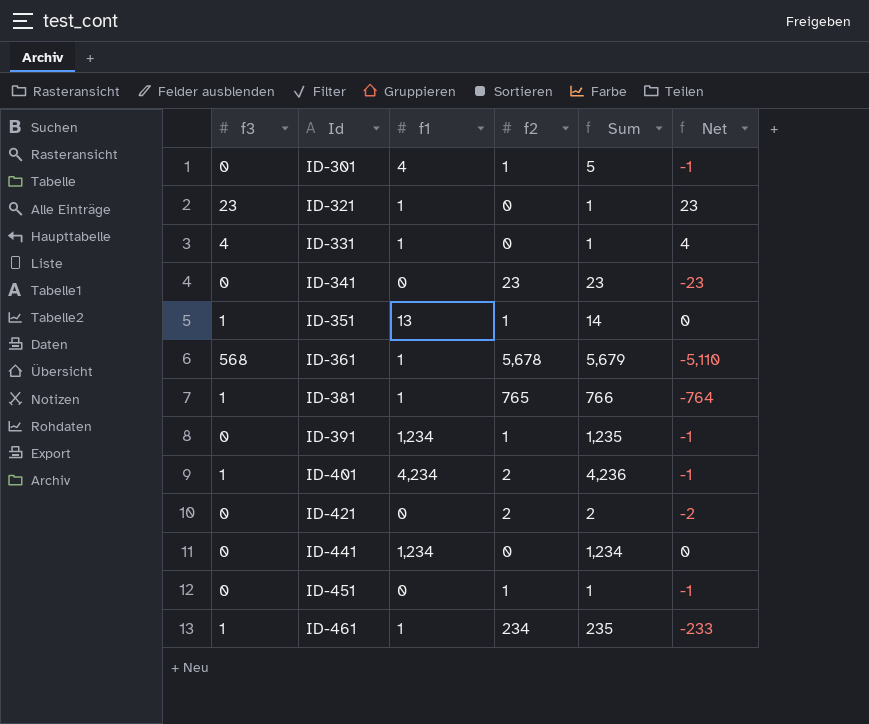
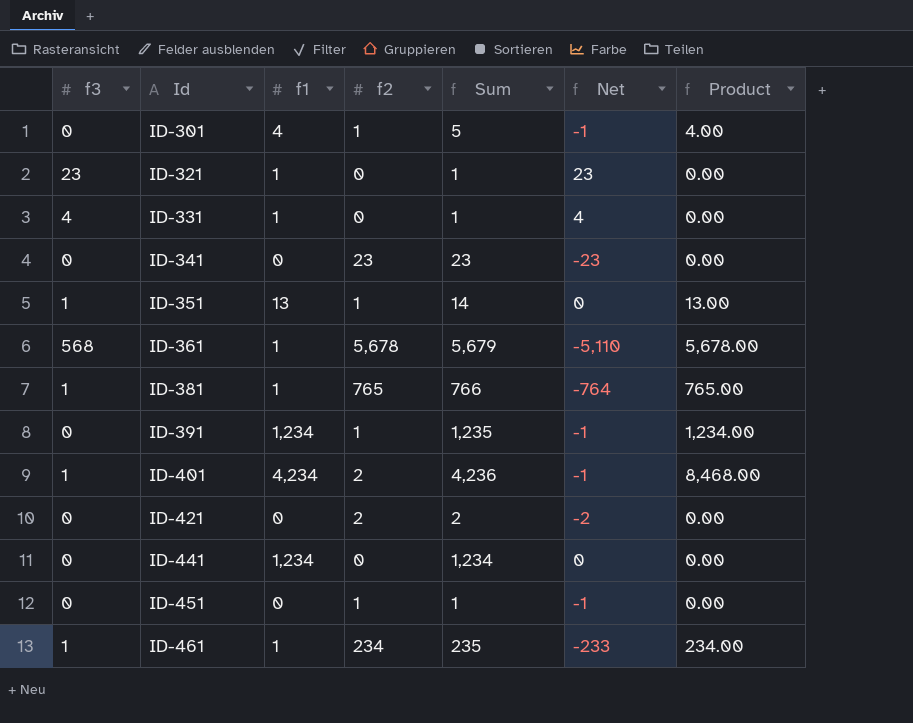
column Product | formula: none -> [f1] * [f2]

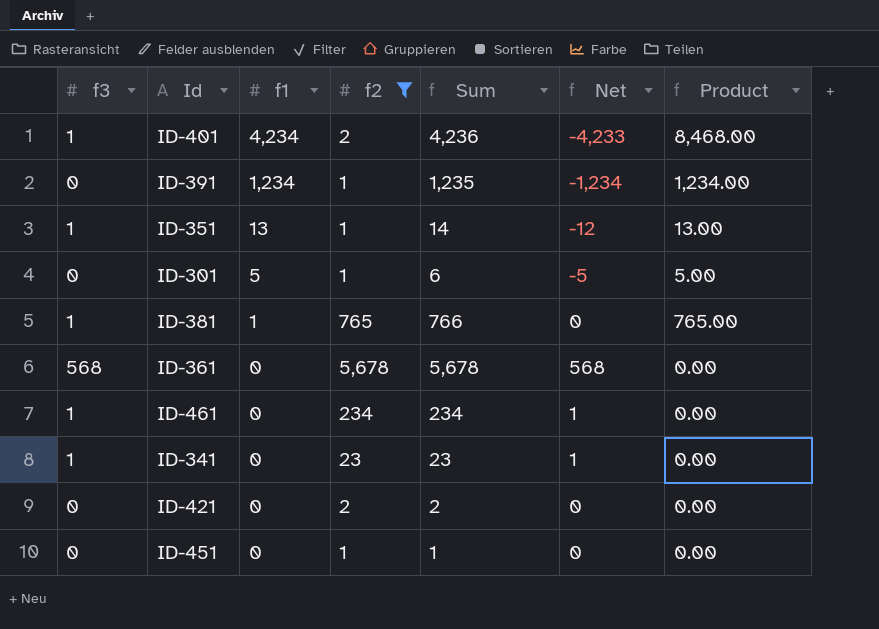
filter: none -> f2 != 0
row order: Id ascending -> f1 descending
column Net | formula: [f3] - [f2] -> [f3] - [f1]
ID-301 | f1: 4 -> 5
ID-301 | Sum: 5 -> 6
ID-301 | Product: 4.00 -> 5.00
ID-361 | f1: 1 -> 0
ID-361 | Sum: 5,679 -> 5,678
ID-361 | Product: 5,678.00 -> 0.00
ID-461 | f1: 1 -> 0
ID-461 | Sum: 235 -> 234
ID-461 | Product: 234.00 -> 0.00
ID-341 | f3: 0 -> 1

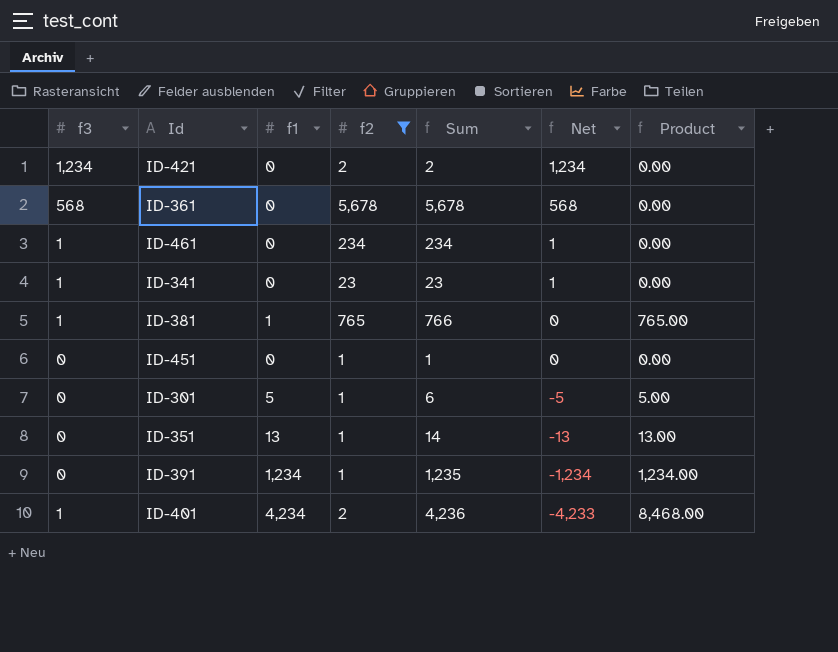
row order: f1 descending -> Net descending
ID-421 | f3: 0 -> 1,234
ID-421 | Net: 0 -> 1,234
ID-351 | f3: 1 -> 0
ID-351 | Net: -12 -> -13

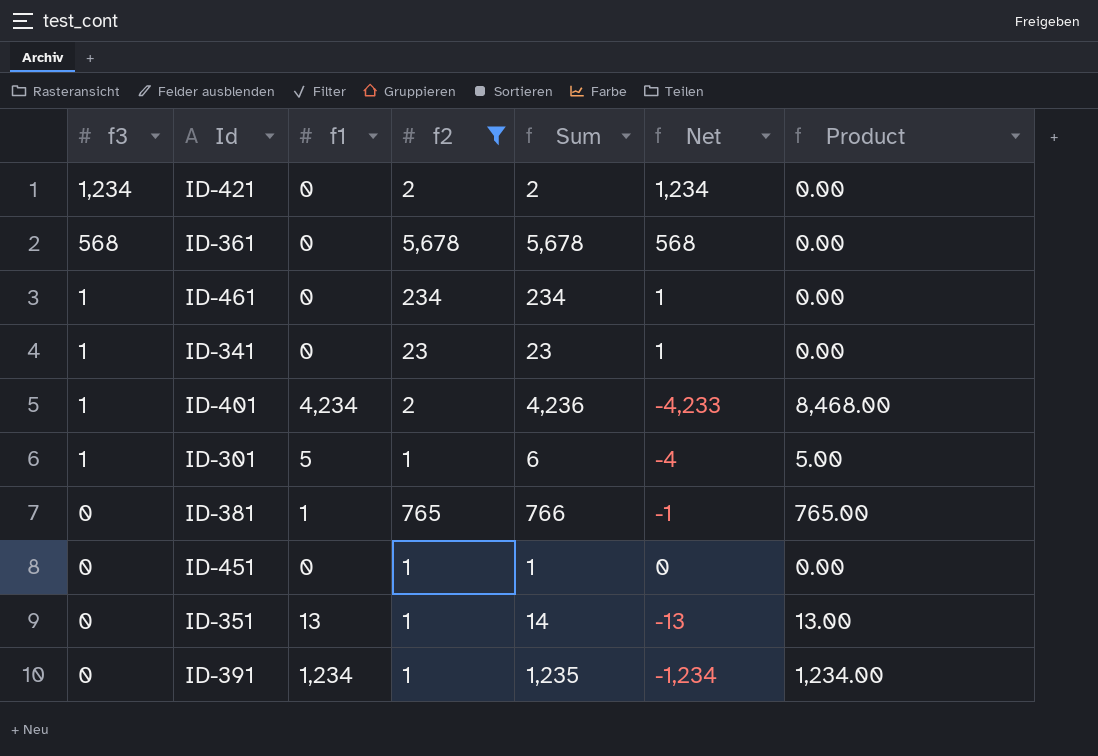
row order: Net descending -> f3 descending
ID-301 | f3: 0 -> 1
ID-301 | Net: -5 -> -4
ID-381 | f3: 1 -> 0
ID-381 | Net: 0 -> -1

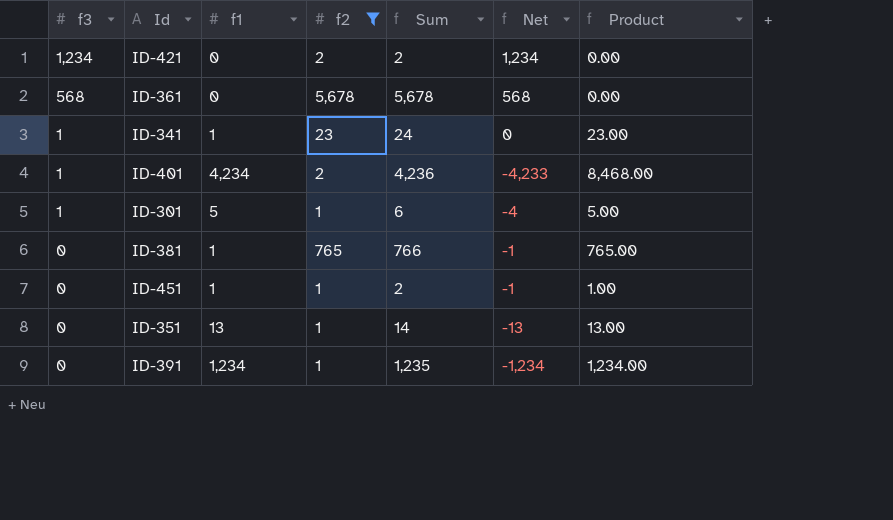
row ID-461: 1 | 0 | 234 | 234 | 1 | 0.00 -> none
ID-341 | f1: 0 -> 1
ID-341 | Sum: 23 -> 24
ID-341 | Net: 1 -> 0
ID-341 | Product: 0.00 -> 23.00
ID-451 | f1: 0 -> 1
ID-451 | Sum: 1 -> 2
ID-451 | Net: 0 -> -1
ID-451 | Product: 0.00 -> 1.00

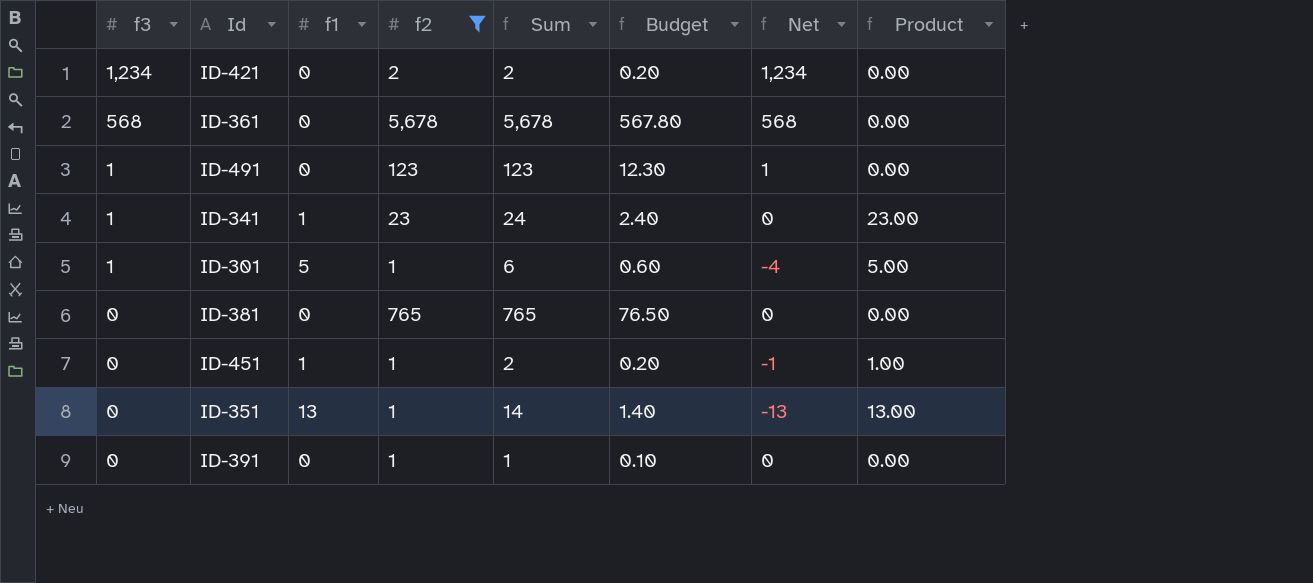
column Budget | formula: none -> [Sum] * 0.1
row ID-401: 1 | 4,234 | 2 | 4,236 | -4,233 | 8,468.00 -> none
row ID-491: none -> 1 | 0 | 123 | 123 | 12.30 | 1 | 0.00
ID-381 | f1: 1 -> 0
ID-381 | Sum: 766 -> 765
ID-381 | Net: -1 -> 0
ID-381 | Product: 765.00 -> 0.00
ID-391 | f1: 1,234 -> 0
ID-391 | Sum: 1,235 -> 1
ID-391 | Net: -1,234 -> 0
ID-391 | Product: 1,234.00 -> 0.00

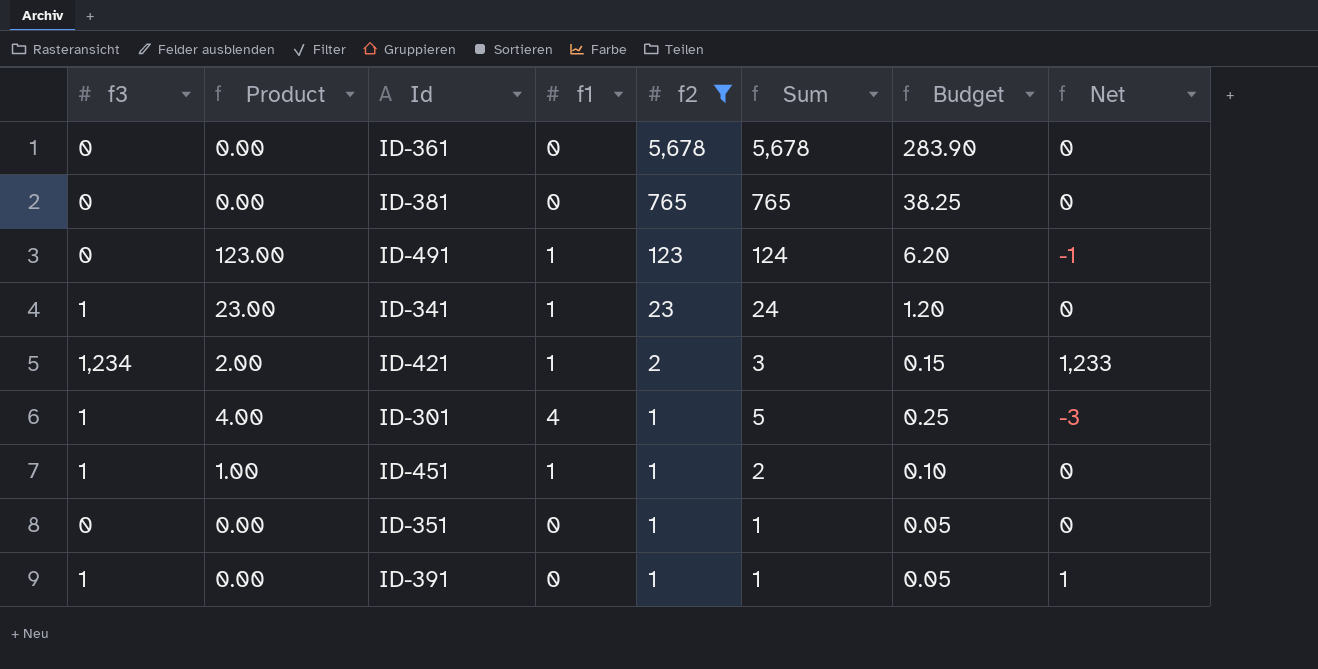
row order: f3 descending -> f2 descending
column Product | position: 8 -> 2
column Budget | formula: [Sum] * 0.1 -> [Sum] * 0.05
ID-361 | f3: 568 -> 0
ID-361 | Net: 568 -> 0
ID-491 | f3: 1 -> 0
ID-491 | Product: 0.00 -> 123.00
ID-491 | f1: 0 -> 1
ID-491 | Sum: 123 -> 124
ID-491 | Net: 1 -> -1
ID-421 | Product: 0.00 -> 2.00
ID-421 | f1: 0 -> 1
ID-421 | Sum: 2 -> 3
ID-421 | Net: 1,234 -> 1,233
ID-301 | Product: 5.00 -> 4.00
ID-301 | f1: 5 -> 4
ID-301 | Sum: 6 -> 5
ID-301 | Net: -4 -> -3
ID-451 | f3: 0 -> 1
ID-451 | Net: -1 -> 0
ID-351 | Product: 13.00 -> 0.00
ID-351 | f1: 13 -> 0
ID-351 | Sum: 14 -> 1
ID-351 | Net: -13 -> 0
ID-391 | f3: 0 -> 1
ID-391 | Net: 0 -> 1

